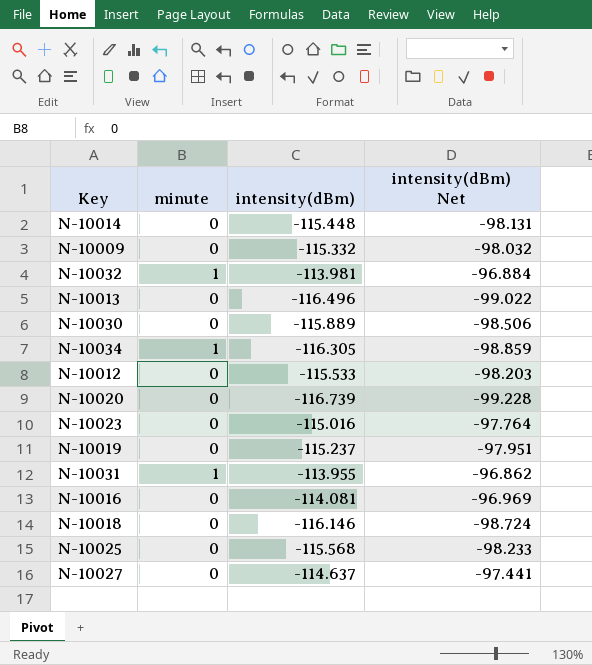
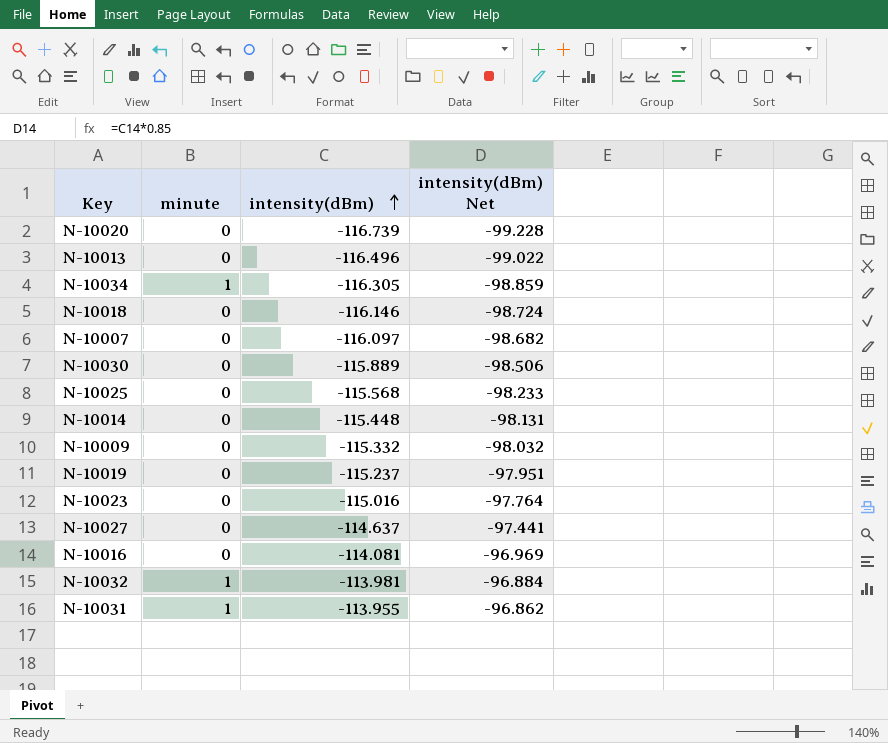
row order: none -> intensity(dBm) ascending
row N-10012: 0 | -115.533 | -98.203 -> none
row N-10007: none -> 0 | -116.097 | -98.682

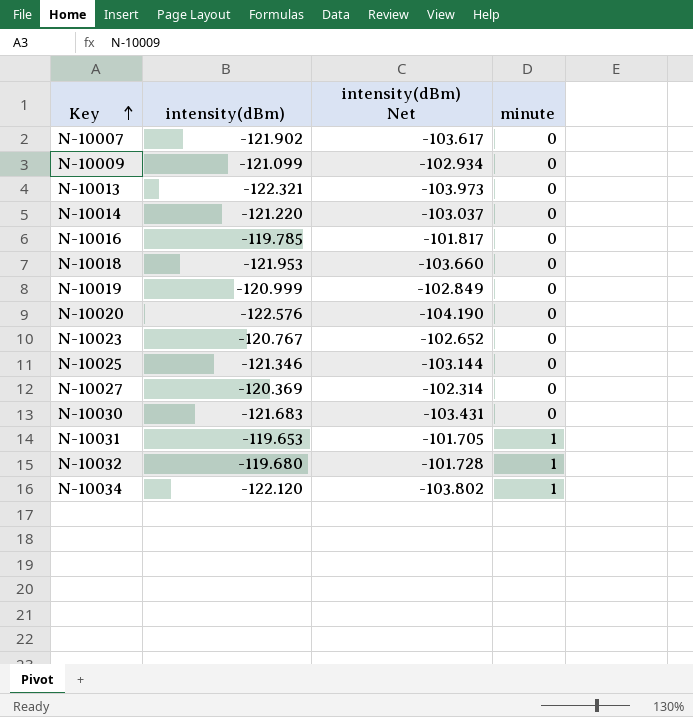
row order: intensity(dBm) ascending -> Key ascending
column minute | position: 2 -> 4
N-10007 | intensity(dBm): -116.097 -> -121.902
N-10007 | intensity(dBm) Net: -98.682 -> -103.617
N-10009 | intensity(dBm): -115.332 -> -121.099
N-10009 | intensity(dBm) Net: -98.032 -> -102.934
N-10013 | intensity(dBm): -116.496 -> -122.321
N-10013 | intensity(dBm) Net: -99.022 -> -103.973
N-10014 | intensity(dBm): -115.448 -> -121.220
N-10014 | intensity(dBm) Net: -98.131 -> -103.037
N-10016 | intensity(dBm): -114.081 -> -119.785
N-10016 | intensity(dBm) Net: -96.969 -> -101.817
N-10018 | intensity(dBm): -116.146 -> -121.953
N-10018 | intensity(dBm) Net: -98.724 -> -103.660
N-10019 | intensity(dBm): -115.237 -> -120.999
N-10019 | intensity(dBm) Net: -97.951 -> -102.849
N-10020 | intensity(dBm): -116.739 -> -122.576
N-10020 | intensity(dBm) Net: -99.228 -> -104.190
N-10023 | intensity(dBm): -115.016 -> -120.767
N-10023 | intensity(dBm) Net: -97.764 -> -102.652
N-10025 | intensity(dBm): -115.568 -> -121.346
N-10025 | intensity(dBm) Net: -98.233 -> -103.144
N-10027 | intensity(dBm): -114.637 -> -120.369
N-10027 | intensity(dBm) Net: -97.441 -> -102.314
N-10030 | intensity(dBm): -115.889 -> -121.683
N-10030 | intensity(dBm) Net: -98.506 -> -103.431
N-10031 | intensity(dBm): -113.955 -> -119.653
N-10031 | intensity(dBm) Net: -96.862 -> -101.705
N-10032 | intensity(dBm): -113.981 -> -119.680
N-10032 | intensity(dBm) Net: -96.884 -> -101.728
N-10034 | intensity(dBm): -116.305 -> -122.120
N-10034 | intensity(dBm) Net: -98.859 -> -103.802

